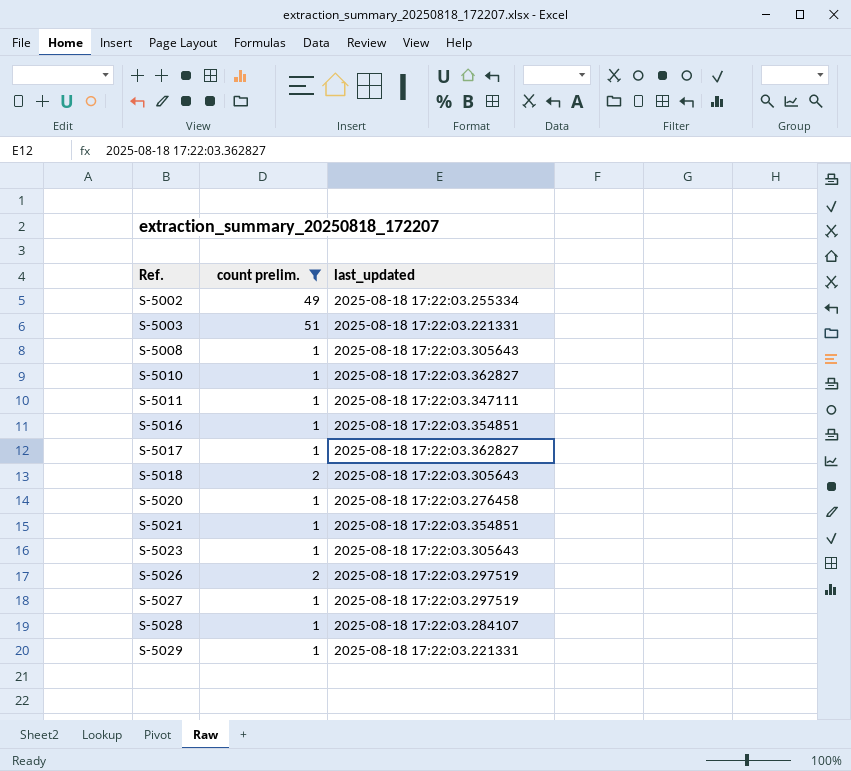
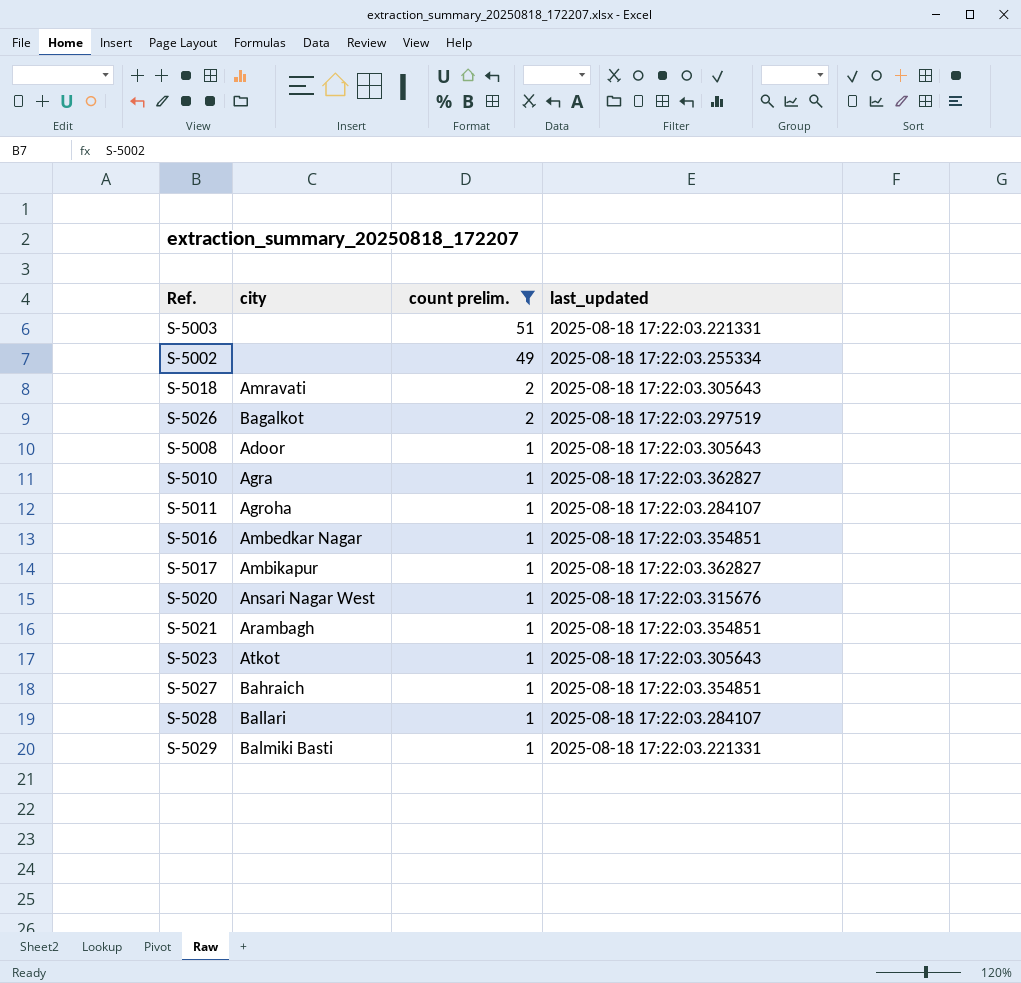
row order: Ref. ascending -> count prelim. descending
column city | position: none -> 2
S-5011 | last_updated: 2025-08-18 17:22:03.347111 -> 2025-08-18 17:22:03.284107
S-5020 | last_updated: 2025-08-18 17:22:03.276458 -> 2025-08-18 17:22:03.315676
S-5027 | last_updated: 2025-08-18 17:22:03.297519 -> 2025-08-18 17:22:03.354851

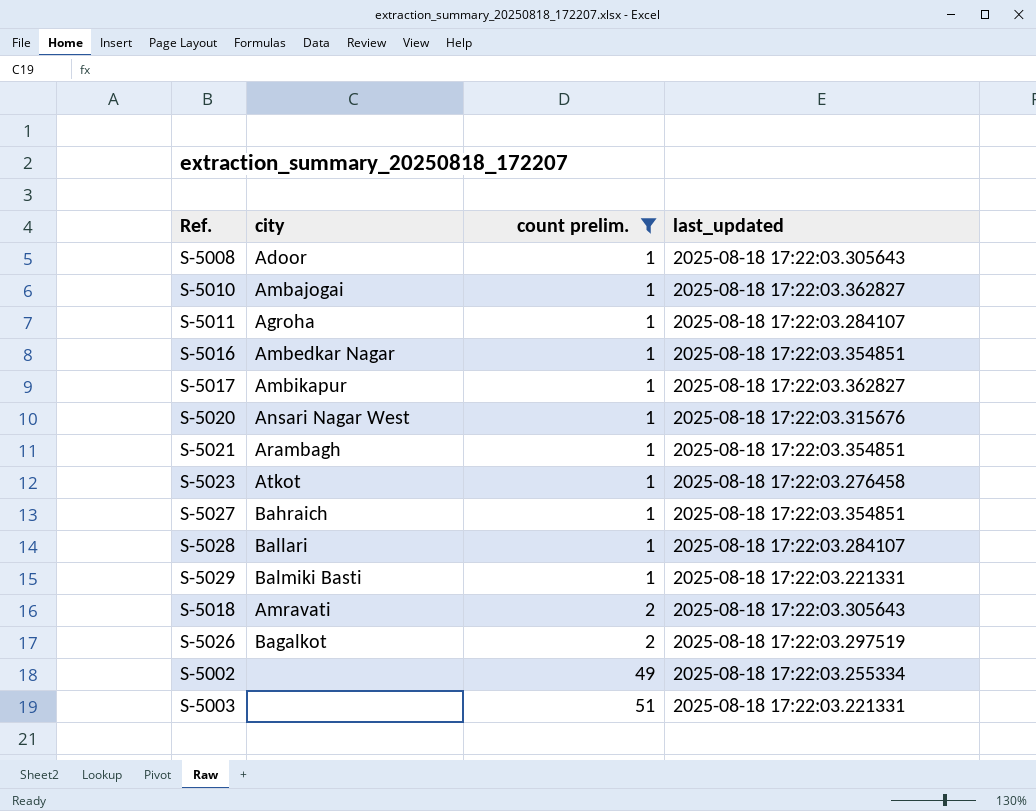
row order: count prelim. descending -> count prelim. ascending
S-5010 | city: Agra -> Ambajogai
S-5023 | last_updated: 2025-08-18 17:22:03.305643 -> 2025-08-18 17:22:03.276458

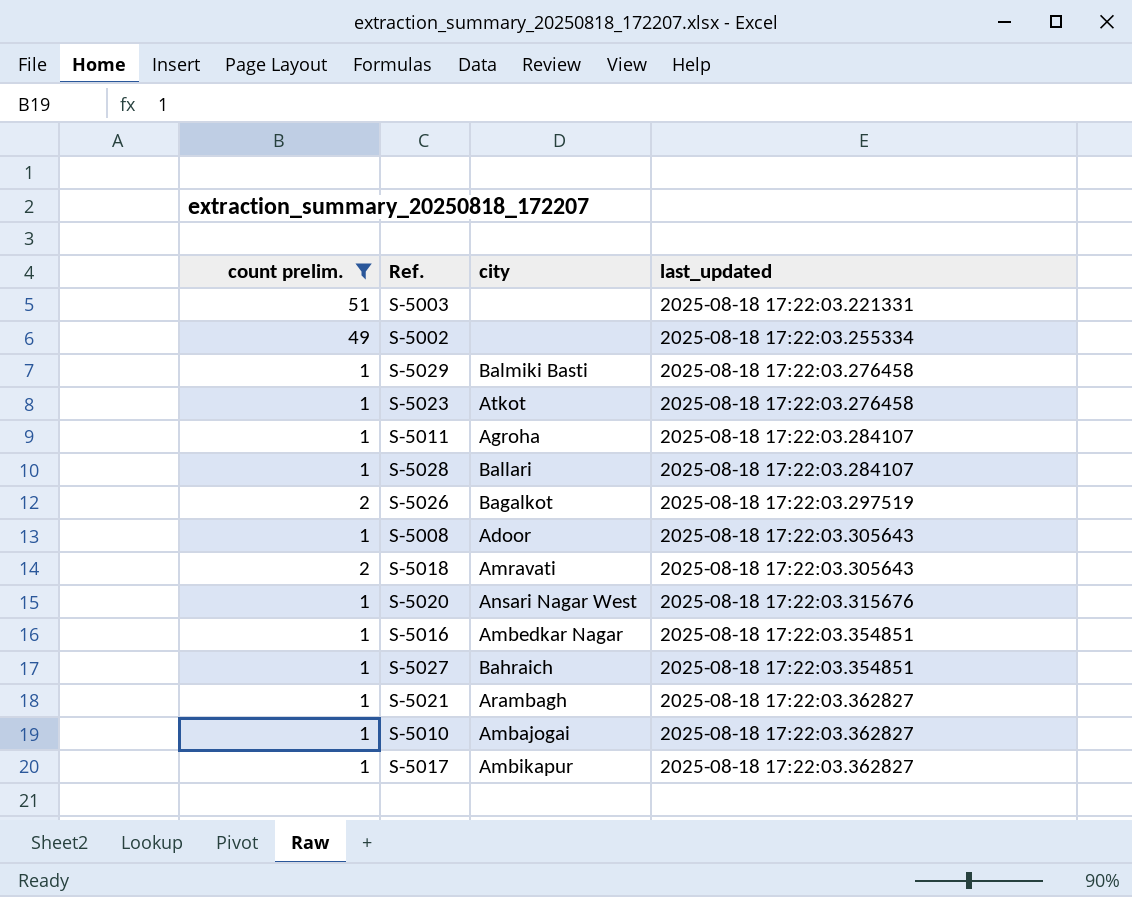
row order: count prelim. ascending -> last_updated ascending
column count prelim. | position: 3 -> 1
S-5029 | last_updated: 2025-08-18 17:22:03.221331 -> 2025-08-18 17:22:03.276458
S-5021 | last_updated: 2025-08-18 17:22:03.354851 -> 2025-08-18 17:22:03.362827

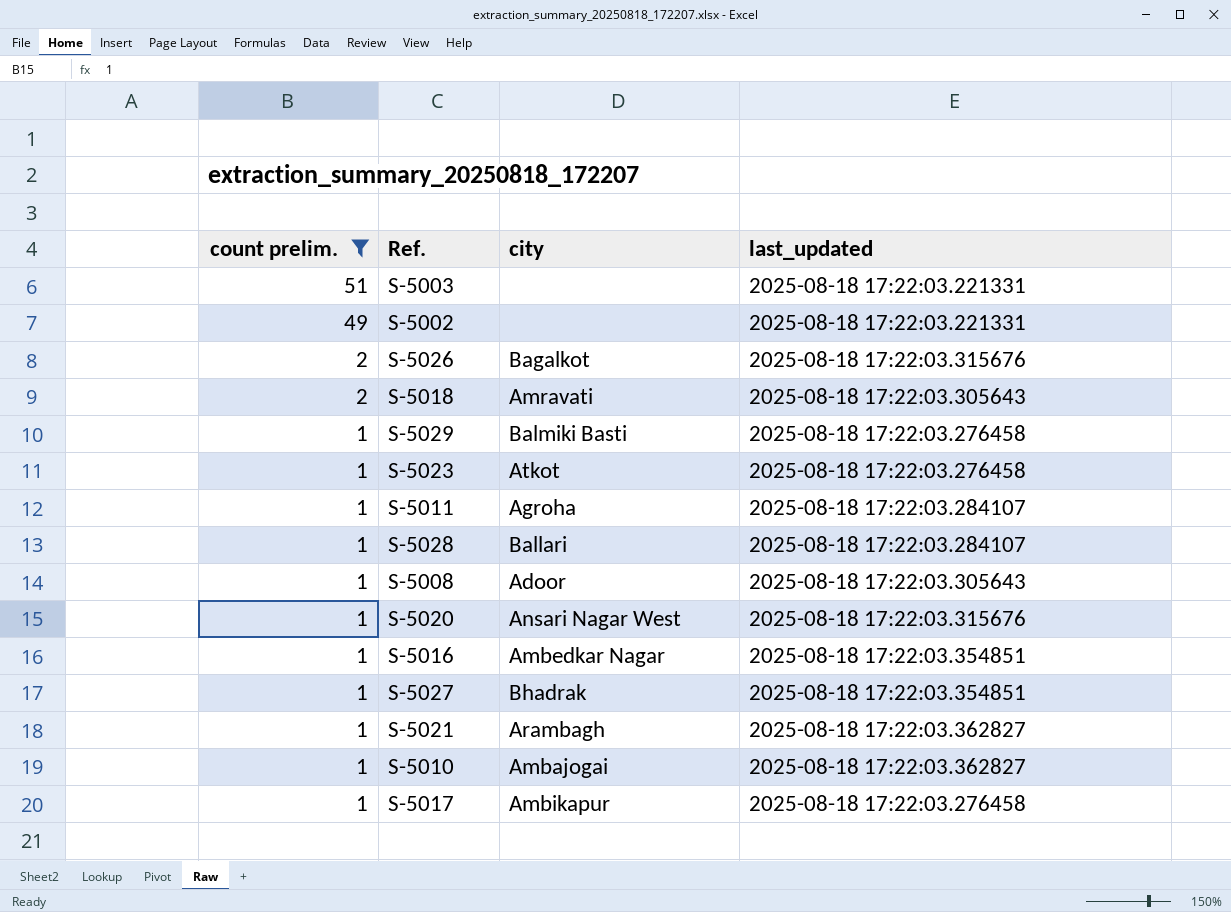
row order: last_updated ascending -> count prelim. descending
S-5002 | last_updated: 2025-08-18 17:22:03.255334 -> 2025-08-18 17:22:03.221331
S-5026 | last_updated: 2025-08-18 17:22:03.297519 -> 2025-08-18 17:22:03.315676
S-5027 | city: Bahraich -> Bhadrak
S-5017 | last_updated: 2025-08-18 17:22:03.362827 -> 2025-08-18 17:22:03.276458

